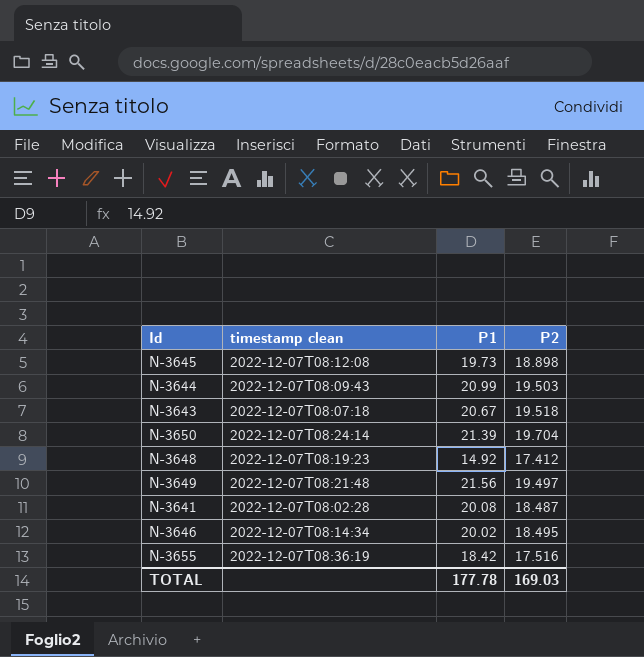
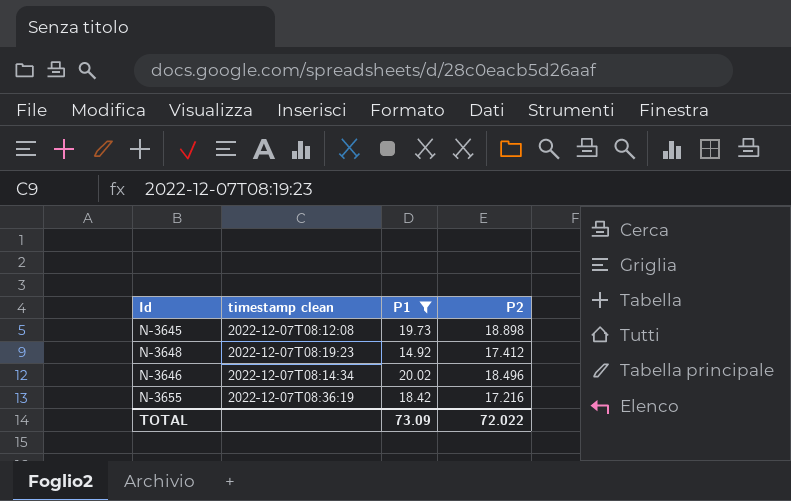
filter: none -> P1 <= 20.02
N-3646 | P2: 18.495 -> 18.496
N-3655 | P2: 17.516 -> 17.216
TOTAL | P1: 177.78 -> 73.09
TOTAL | P2: 169.03 -> 72.022

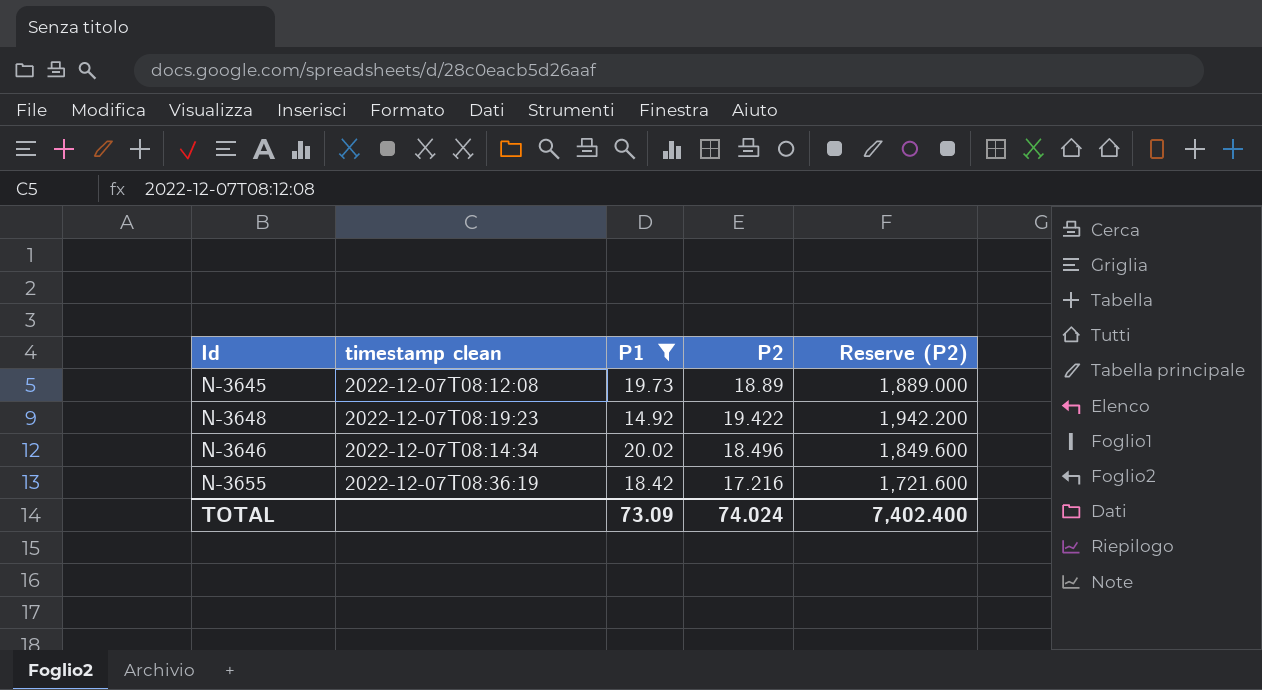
column Reserve (P2) | formula: none -> [P2] * 100
N-3645 | P2: 18.898 -> 18.89
N-3648 | P2: 17.412 -> 19.422
TOTAL | P2: 72.022 -> 74.024

